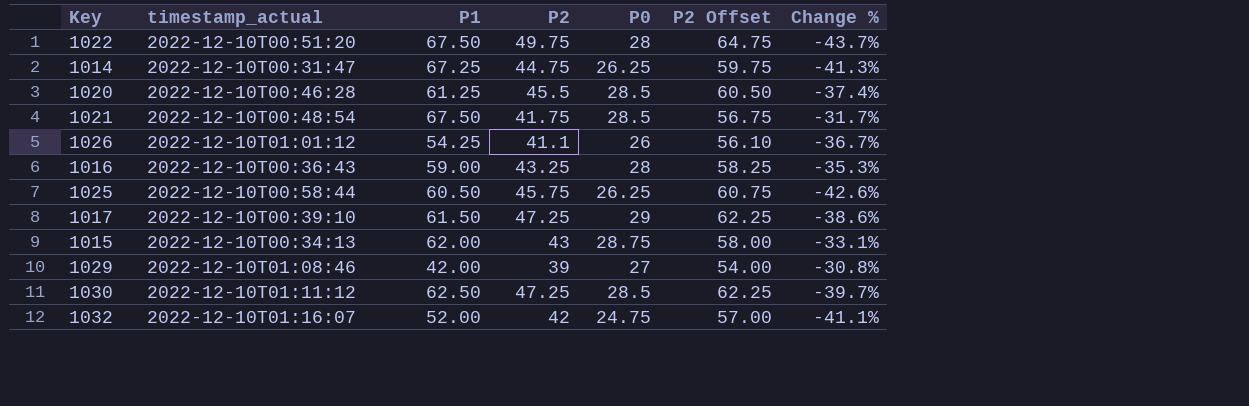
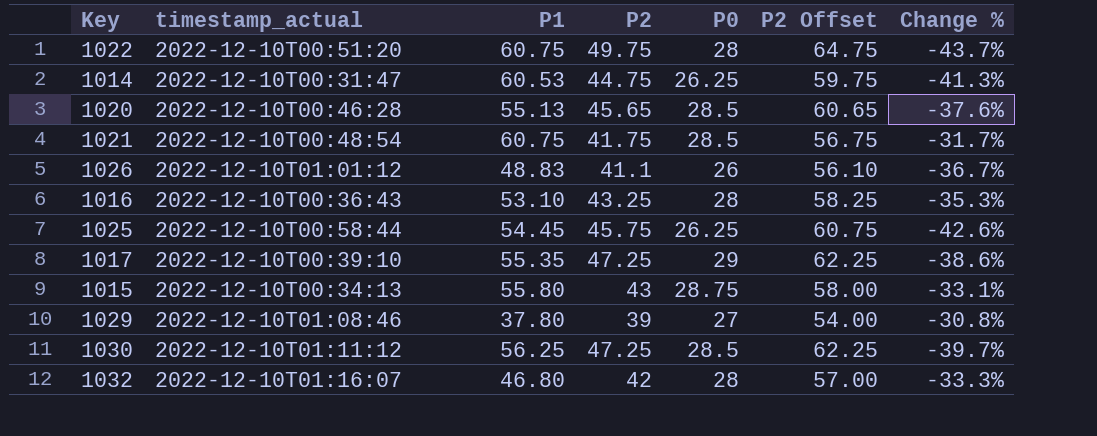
1022 | P1: 67.50 -> 60.75
1014 | P1: 67.25 -> 60.53
1020 | P1: 61.25 -> 55.13
1020 | P2: 45.5 -> 45.65
1020 | P2 Offset: 60.50 -> 60.65
1020 | Change %: -37.4% -> -37.6%
1021 | P1: 67.50 -> 60.75
1026 | P1: 54.25 -> 48.83
1016 | P1: 59.00 -> 53.10
1025 | P1: 60.50 -> 54.45
1017 | P1: 61.50 -> 55.35
1015 | P1: 62.00 -> 55.80
1029 | P1: 42.00 -> 37.80
1030 | P1: 62.50 -> 56.25
1032 | P1: 52.00 -> 46.80
1032 | P0: 24.75 -> 28
1032 | Change %: -41.1% -> -33.3%

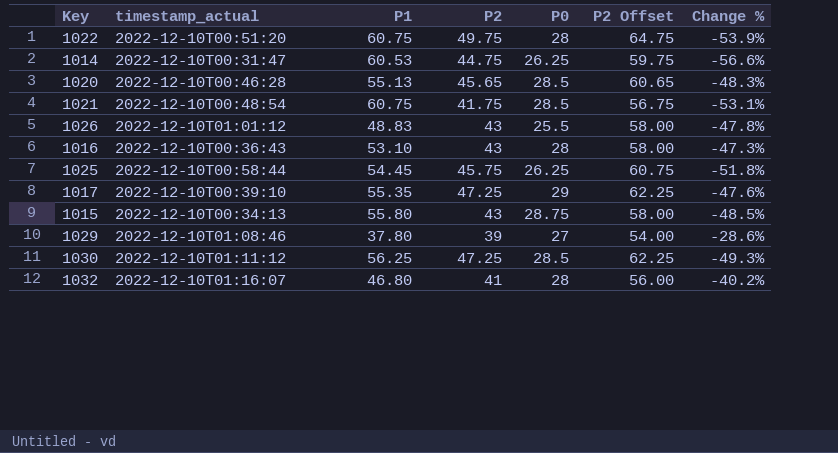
column Change % | formula: ([P0] - [P2]) / [P2] -> ([P0] - [P1]) / [P1]
1026 | P2: 41.1 -> 43
1026 | P0: 26 -> 25.5
1026 | P2 Offset: 56.10 -> 58.00
1016 | P2: 43.25 -> 43
1016 | P2 Offset: 58.25 -> 58.00
1032 | P2: 42 -> 41
1032 | P2 Offset: 57.00 -> 56.00

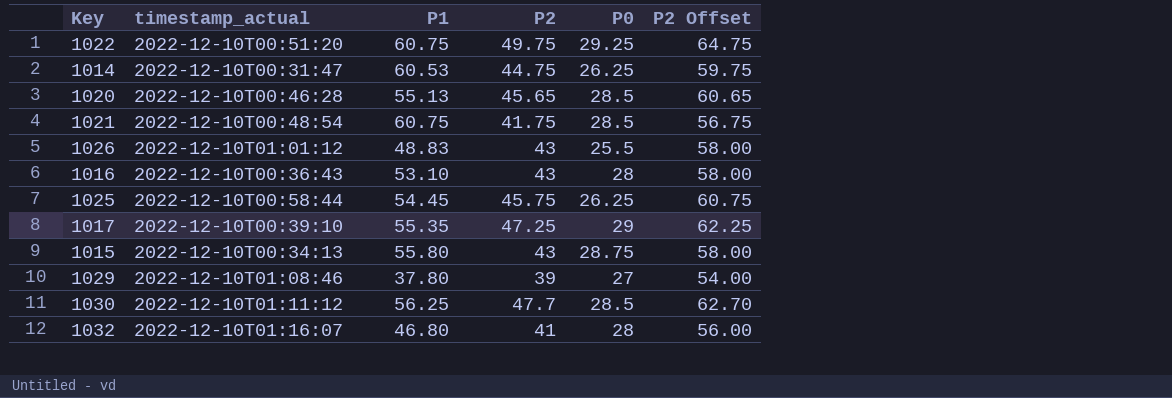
column Change % | formula: ([P0] - [P1]) / [P1] -> none
1022 | P0: 28 -> 29.25
1030 | P2: 47.25 -> 47.7
1030 | P2 Offset: 62.25 -> 62.70

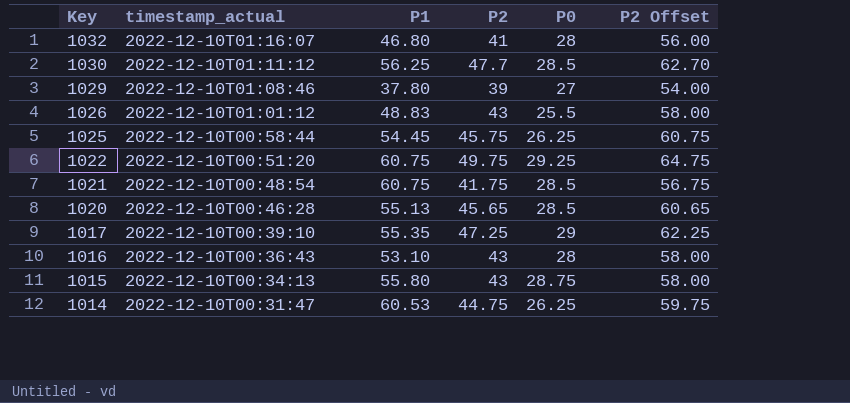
row order: none -> Key descending

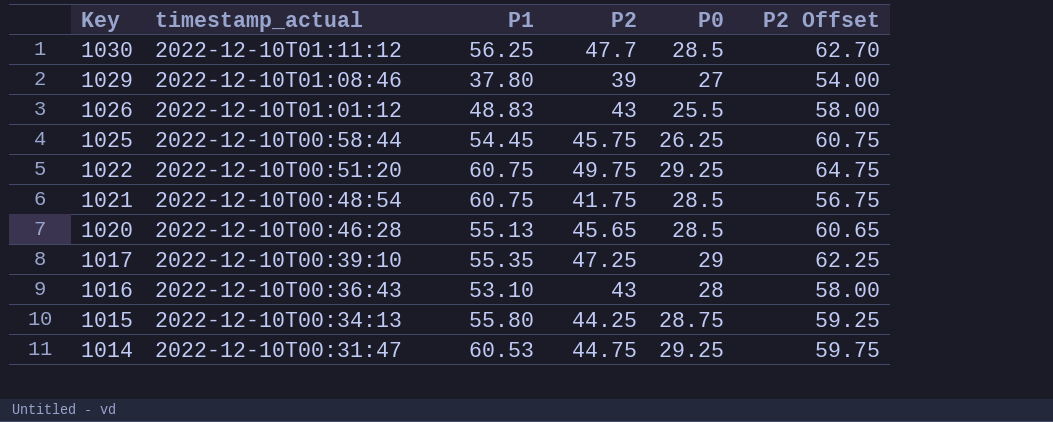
row 1032: 2022-12-10T01:16:07 | 46.80 | 41 | 28 | 56.00 -> none
1015 | P2: 43 -> 44.25
1015 | P2 Offset: 58.00 -> 59.25
1014 | P0: 26.25 -> 29.25

